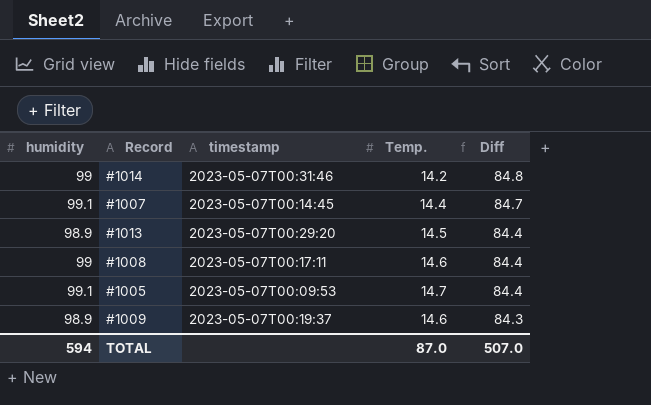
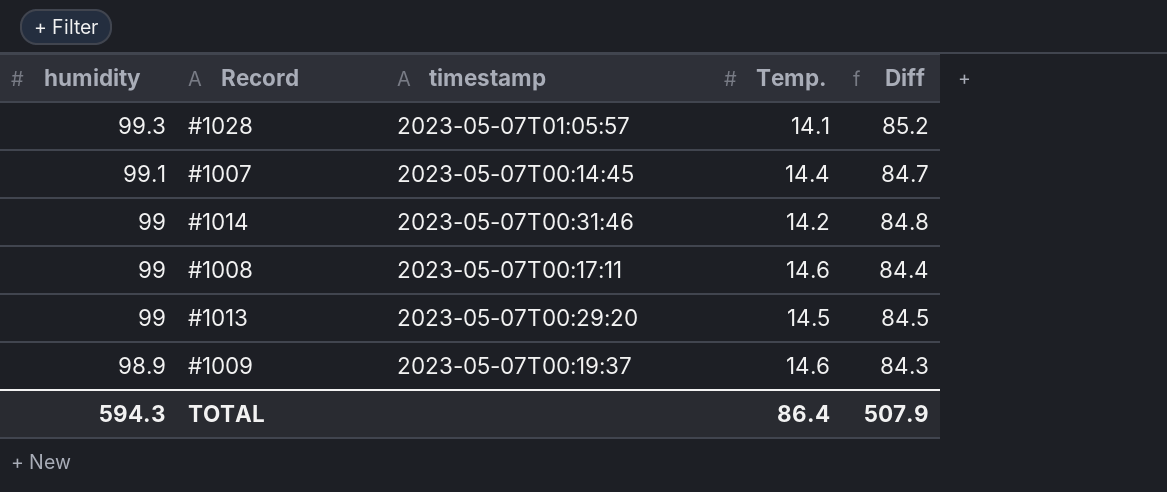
row order: Diff descending -> humidity descending
row #1005: 99.1 | 2023-05-07T00:09:53 | 14.7 | 84.4 -> none
row #1028: none -> 99.3 | 2023-05-07T01:05:57 | 14.1 | 85.2
#1013 | humidity: 98.9 -> 99
#1013 | Diff: 84.4 -> 84.5
TOTAL | humidity: 594 -> 594.3
TOTAL | Temp.: 87.0 -> 86.4
TOTAL | Diff: 507.0 -> 507.9

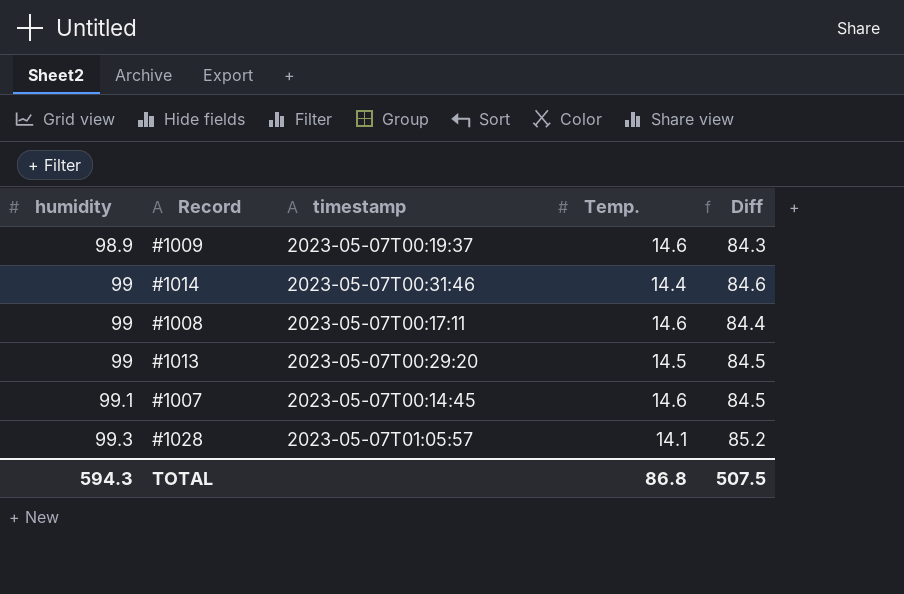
row order: humidity descending -> humidity ascending
#1014 | Temp.: 14.2 -> 14.4
#1014 | Diff: 84.8 -> 84.6
#1007 | Temp.: 14.4 -> 14.6
#1007 | Diff: 84.7 -> 84.5
TOTAL | Temp.: 86.4 -> 86.8
TOTAL | Diff: 507.9 -> 507.5

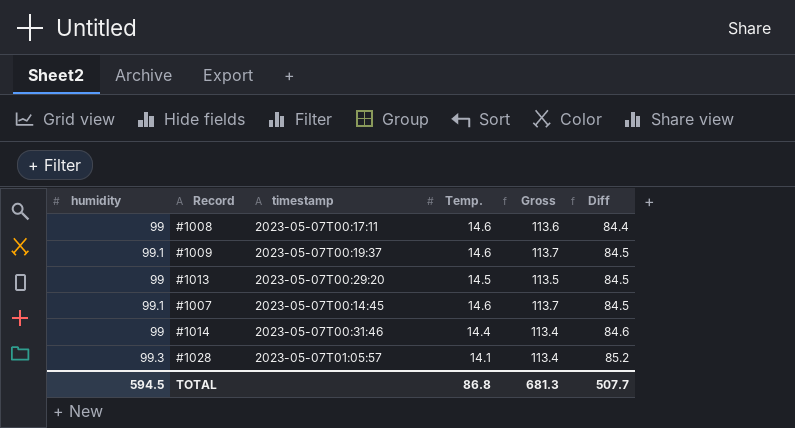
row order: humidity ascending -> Diff ascending
column Gross | formula: none -> [humidity] + [Temp.]
#1009 | humidity: 98.9 -> 99.1
#1009 | Diff: 84.3 -> 84.5
TOTAL | humidity: 594.3 -> 594.5
TOTAL | Diff: 507.5 -> 507.7

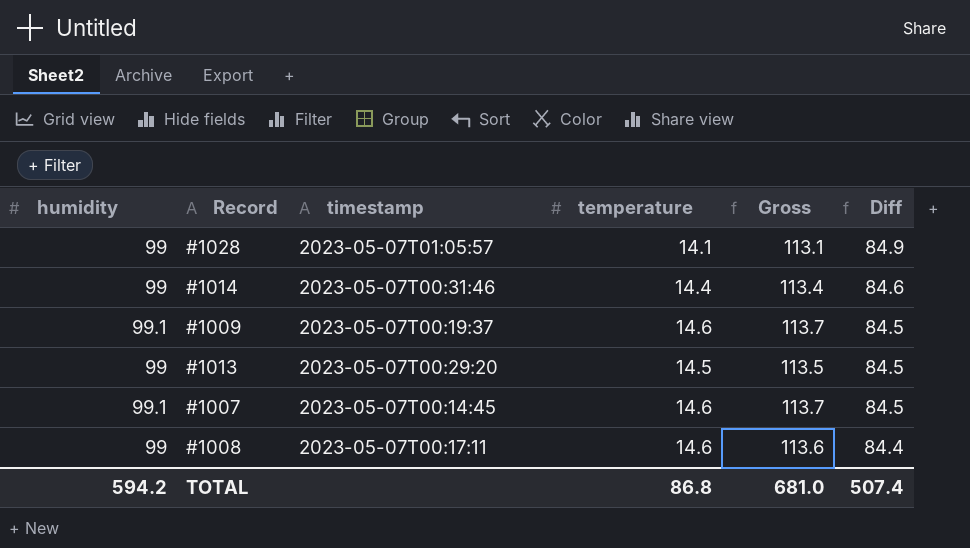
row order: Diff ascending -> Diff descending
column name: Temp. -> temperature
#1028 | humidity: 99.3 -> 99
#1028 | Gross: 113.4 -> 113.1
#1028 | Diff: 85.2 -> 84.9
TOTAL | humidity: 594.5 -> 594.2
TOTAL | Gross: 681.3 -> 681.0
TOTAL | Diff: 507.7 -> 507.4

